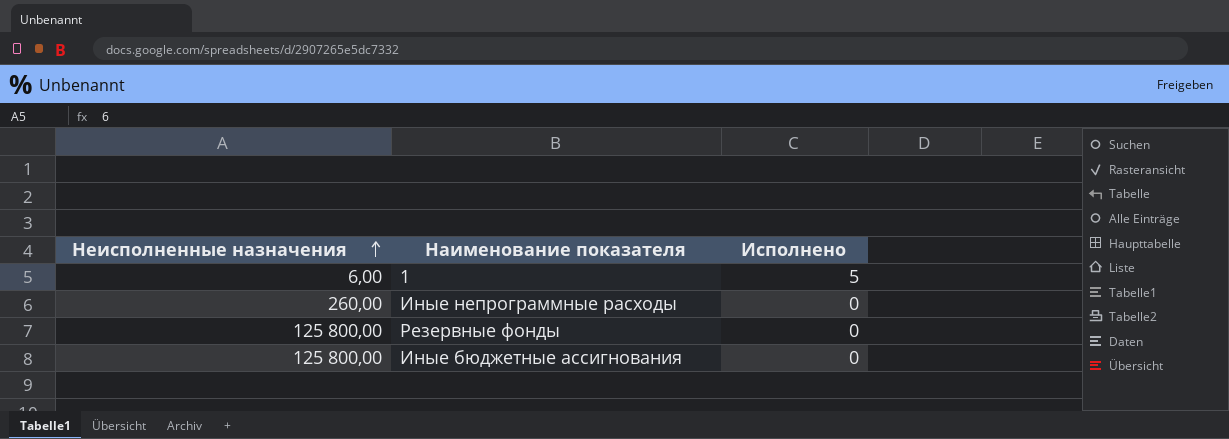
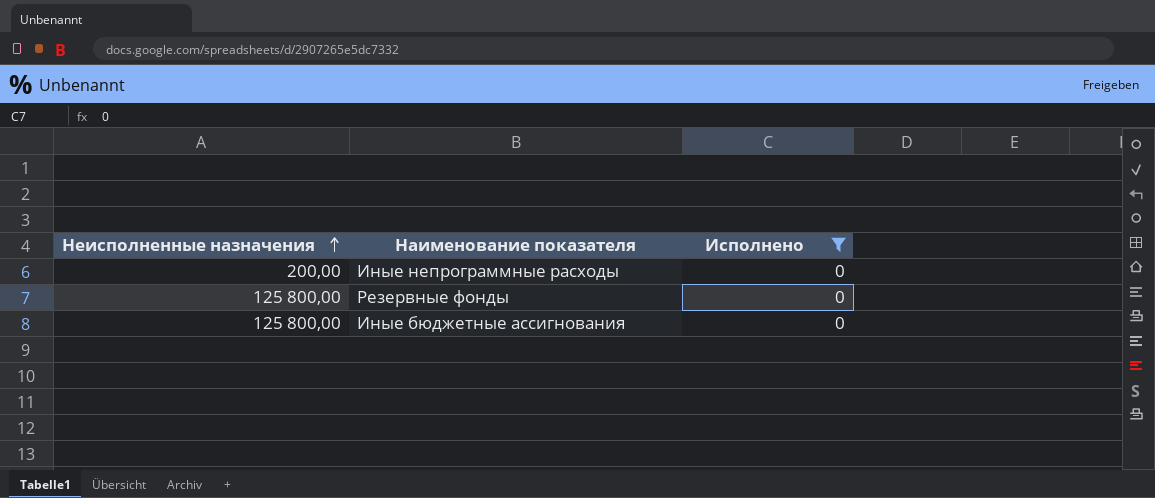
filter: none -> Исполнено = 0
Иные непрограммные расходы | Неисполненные назначения: 260,00 -> 200,00

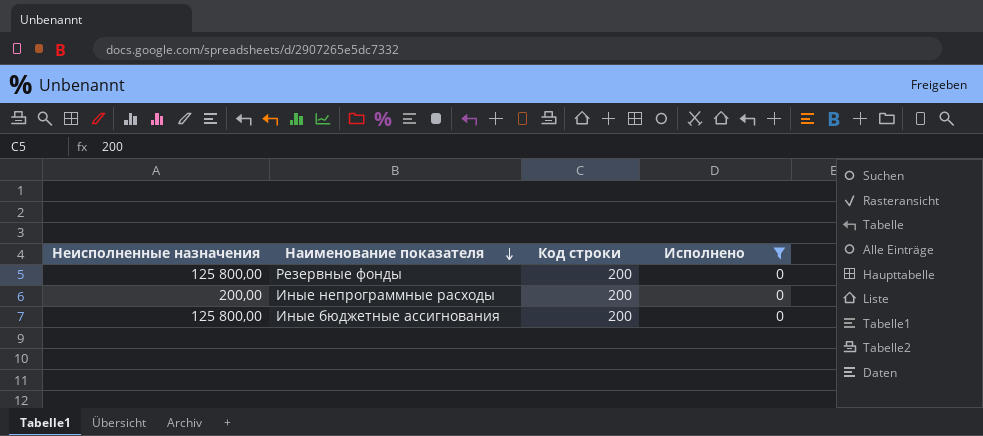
row order: Неисполненные назначения ascending -> Наименование показателя descending
column Код строки | position: none -> 3

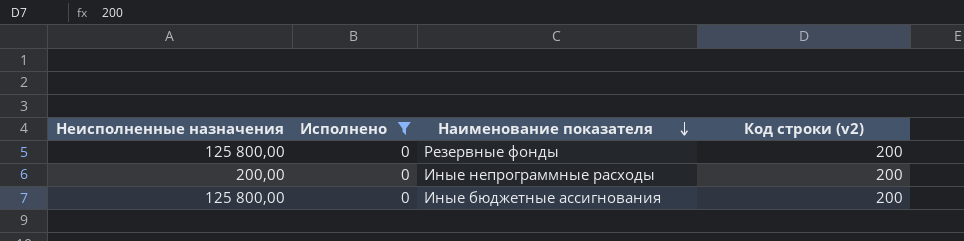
column Исполнено | position: 4 -> 2
column name: Код строки -> Код строки (v2)

